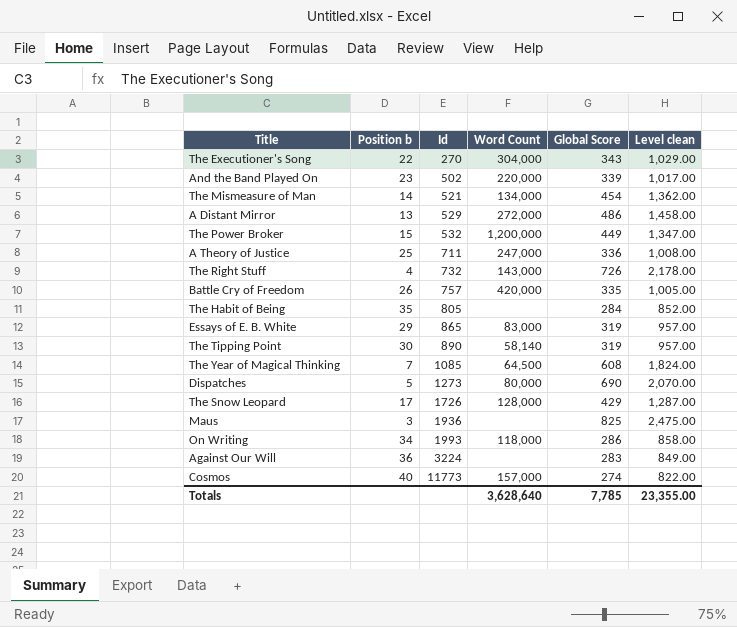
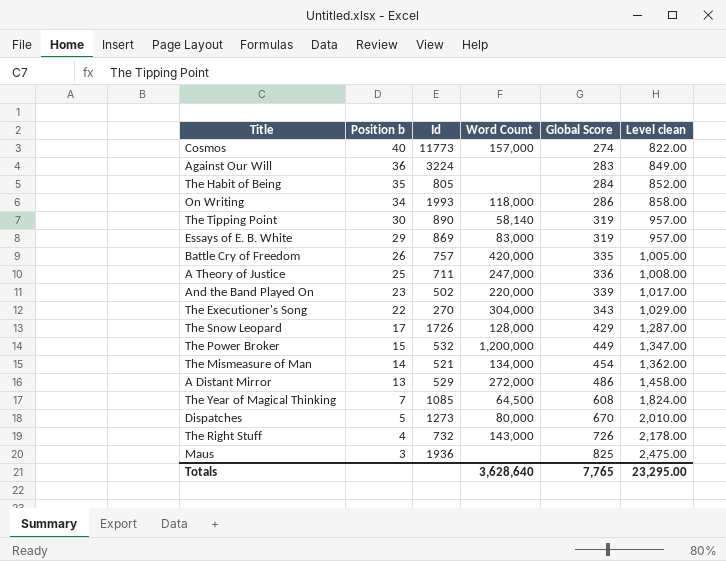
row order: Id ascending -> Position b descending
Essays of E. B. White | Id: 865 -> 869
Dispatches | Global Score: 690 -> 670
Dispatches | Level clean: 2,070.00 -> 2,010.00
Totals | Global Score: 7,785 -> 7,765
Totals | Level clean: 23,355.00 -> 23,295.00

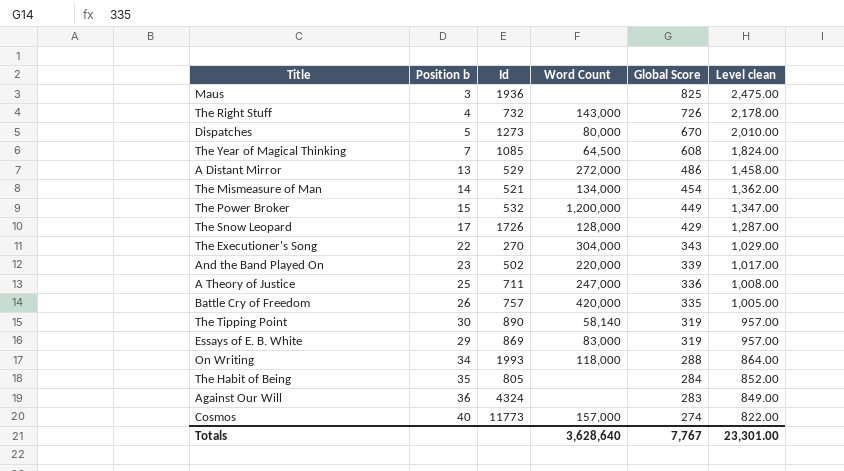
row order: Position b descending -> Global Score descending
On Writing | Global Score: 286 -> 288
On Writing | Level clean: 858.00 -> 864.00
Against Our Will | Id: 3224 -> 4324
Totals | Global Score: 7,765 -> 7,767
Totals | Level clean: 23,295.00 -> 23,301.00

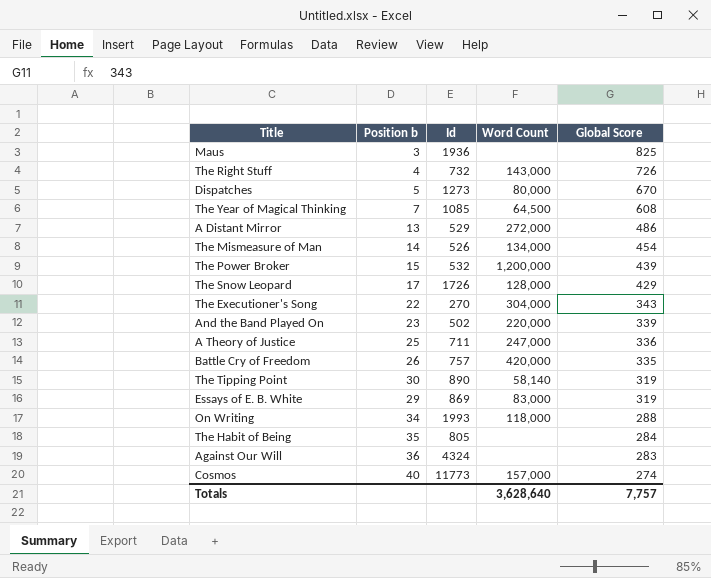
column Level clean | formula: [Global Score] * 3 -> none
The Mismeasure of Man | Id: 521 -> 526
The Power Broker | Global Score: 449 -> 439
Totals | Global Score: 7,767 -> 7,757

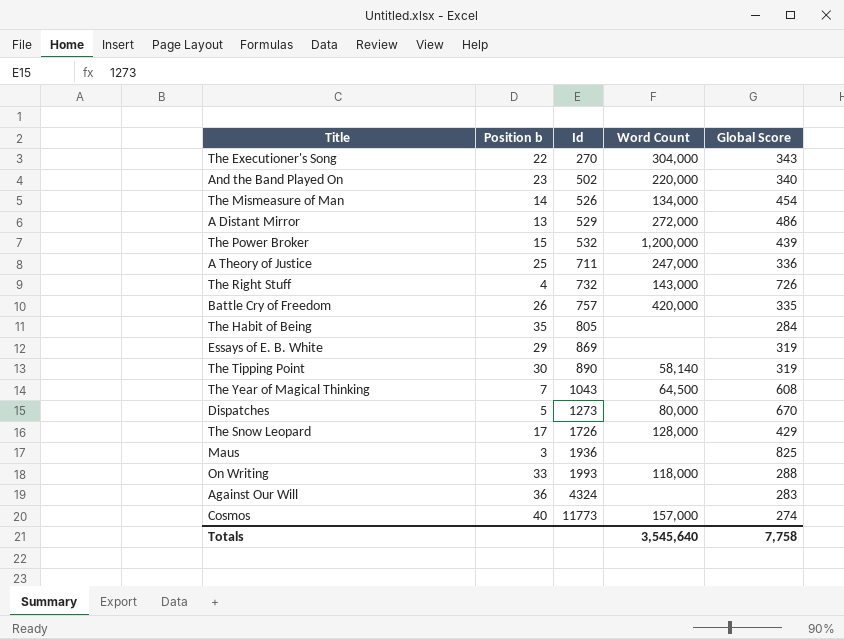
row order: Global Score descending -> Id ascending
And the Band Played On | Global Score: 339 -> 340
Essays of E. B. White | Word Count: 83,000 -> none
The Year of Magical Thinking | Id: 1085 -> 1043
On Writing | Position b: 34 -> 33
Totals | Word Count: 3,628,640 -> 3,545,640
Totals | Global Score: 7,757 -> 7,758

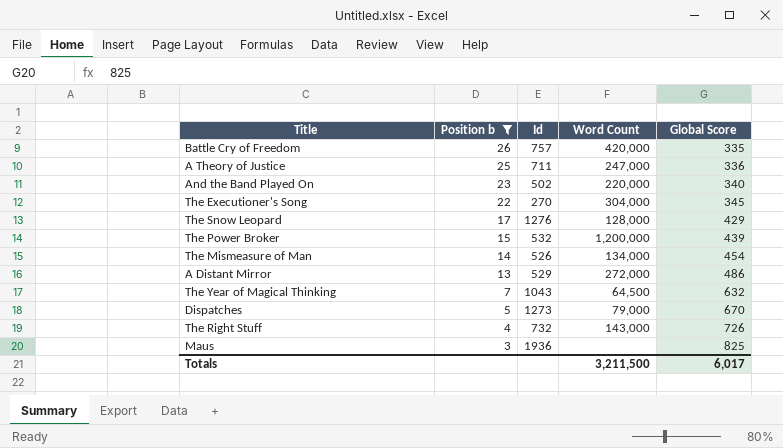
filter: none -> Position b <= 26
row order: Id ascending -> Position b descending
The Executioner's Song | Global Score: 343 -> 345
The Snow Leopard | Id: 1726 -> 1276
The Year of Magical Thinking | Global Score: 608 -> 632
Dispatches | Word Count: 80,000 -> 79,000
Totals | Word Count: 3,545,640 -> 3,211,500
Totals | Global Score: 7,758 -> 6,017

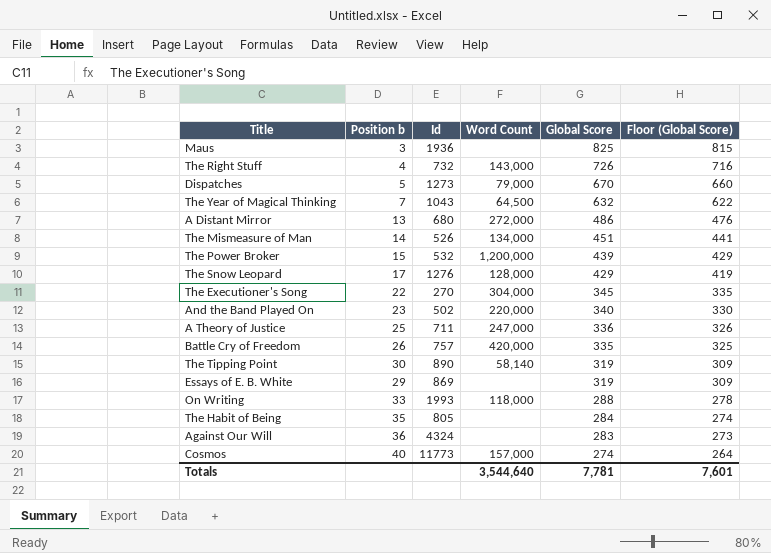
filter: Position b <= 26 -> none
row order: Position b descending -> Global Score descending
column Floor (Global Score) | formula: none -> [Global Score] - 10
A Distant Mirror | Id: 529 -> 680
The Mismeasure of Man | Global Score: 454 -> 451
Totals | Word Count: 3,211,500 -> 3,544,640
Totals | Global Score: 6,017 -> 7,781

